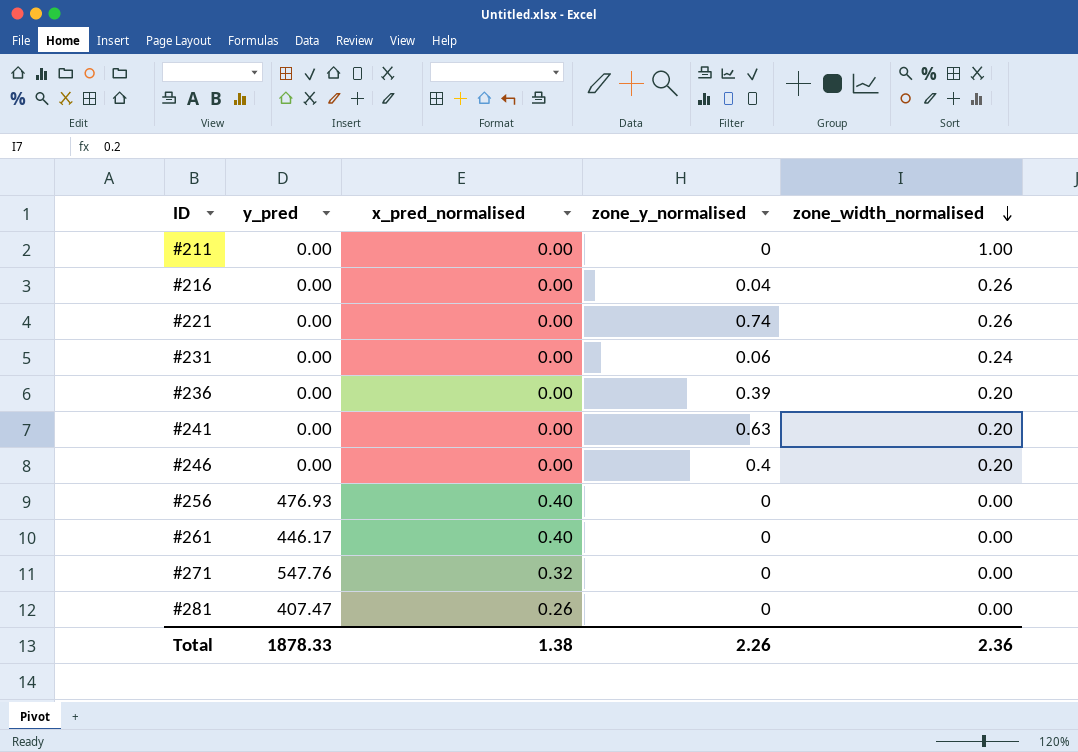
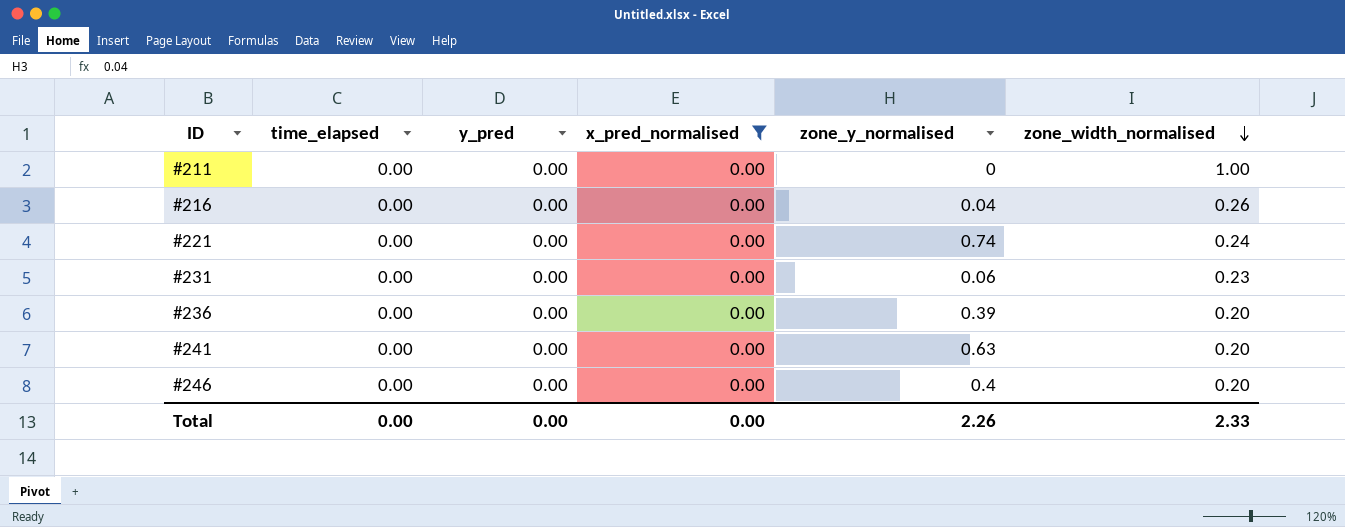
filter: none -> x_pred_normalised = 0.00
column time_elapsed | position: none -> 2
#221 | zone_width_normalised: 0.26 -> 0.24
#231 | zone_width_normalised: 0.24 -> 0.23
Total | y_pred: 1878.33 -> 0.00
Total | x_pred_normalised: 1.38 -> 0.00
Total | zone_width_normalised: 2.36 -> 2.33

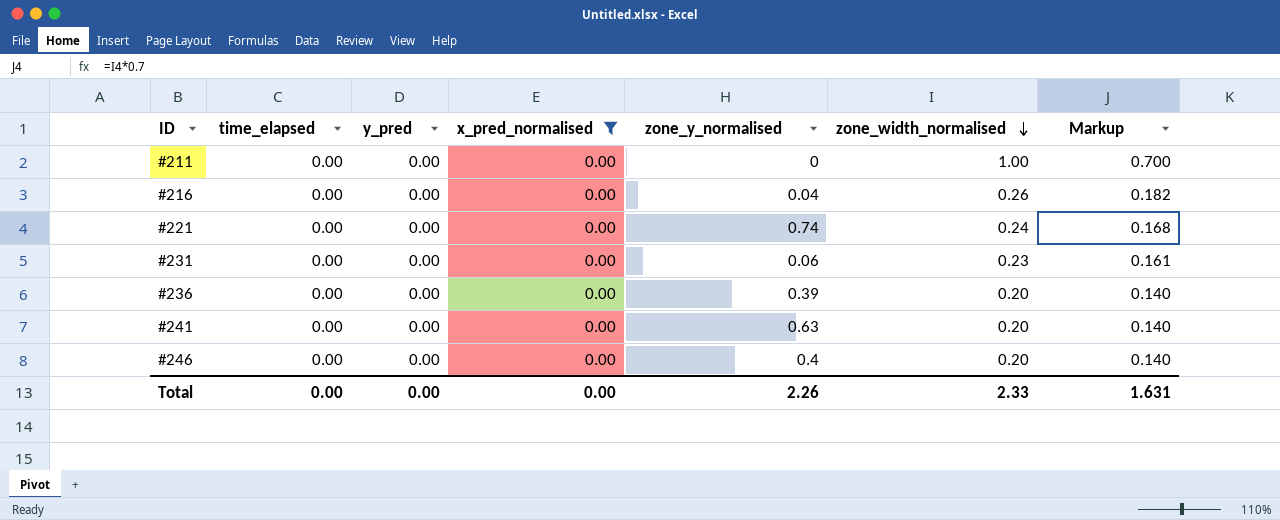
column Markup | formula: none -> [zone_width_normalised] * 0.7

